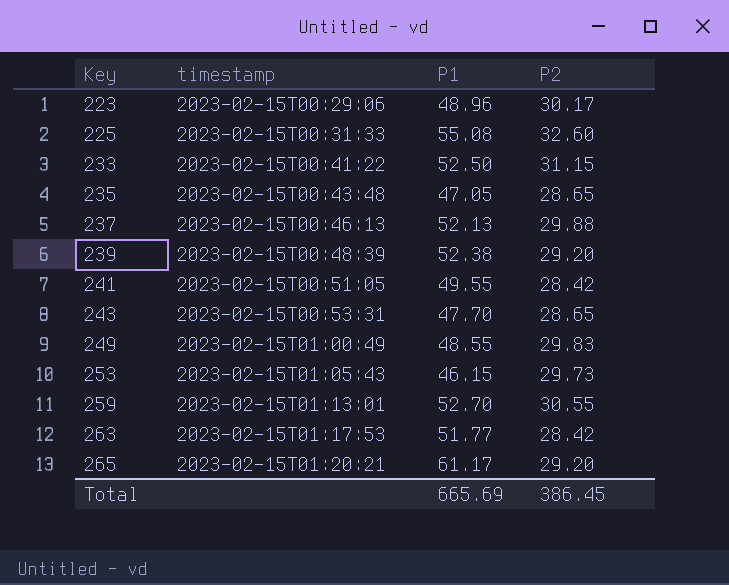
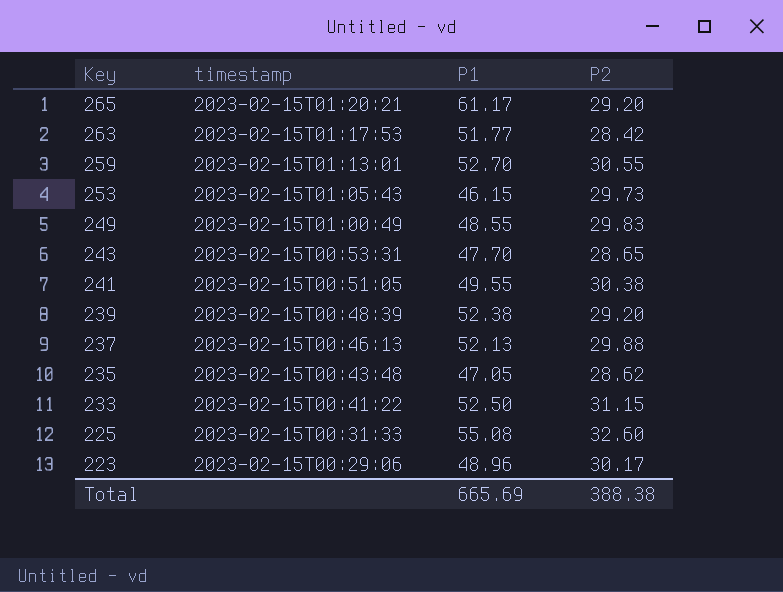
row order: Key ascending -> Key descending
241 | P2: 28.42 -> 30.38
235 | P2: 28.65 -> 28.62
Total | P2: 386.45 -> 388.38

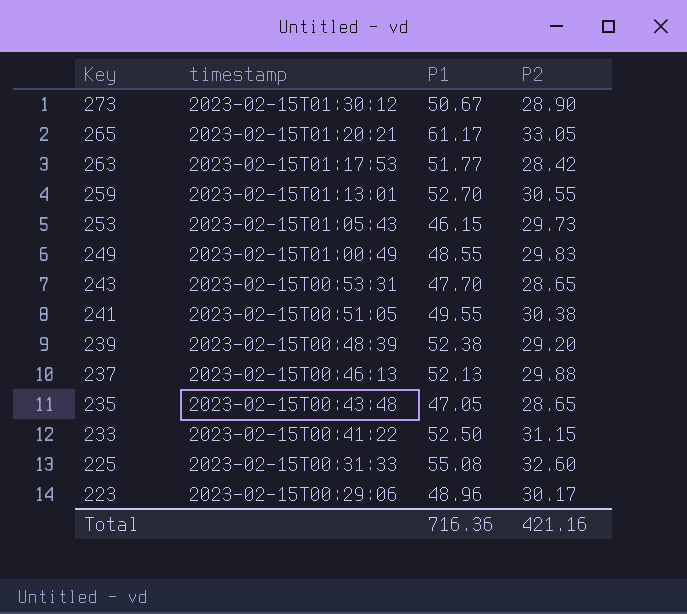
row 273: none -> 2023-02-15T01:30:12 | 50.67 | 28.90
265 | P2: 29.20 -> 33.05
235 | P2: 28.62 -> 28.65
Total | P1: 665.69 -> 716.36
Total | P2: 388.38 -> 421.16

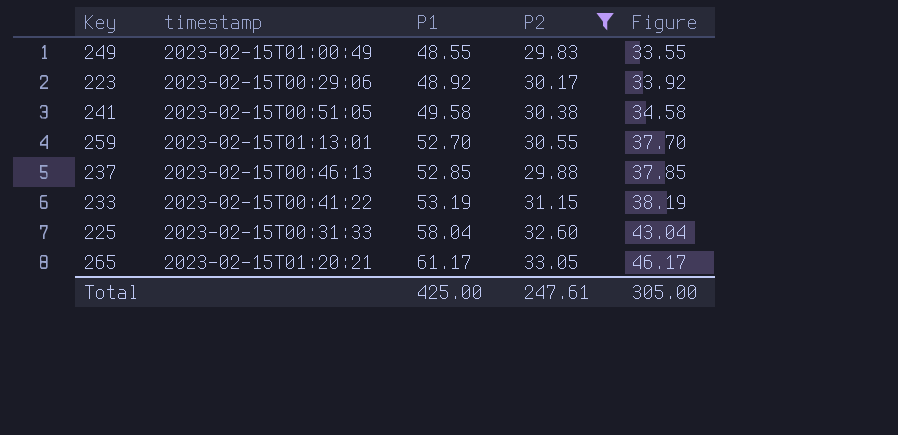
filter: none -> P2 >= 29.83
row order: Key descending -> P1 ascending
column Figure | formula: none -> [P1] - 15
223 | P1: 48.96 -> 48.92
241 | P1: 49.55 -> 49.58
237 | P1: 52.13 -> 52.85
233 | P1: 52.50 -> 53.19
225 | P1: 55.08 -> 58.04
Total | P1: 716.36 -> 425.00
Total | P2: 421.16 -> 247.61

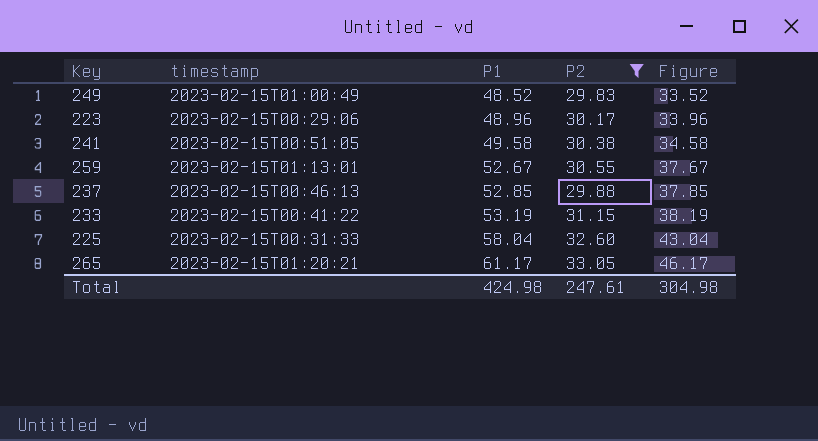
249 | P1: 48.55 -> 48.52
249 | Figure: 33.55 -> 33.52
223 | P1: 48.92 -> 48.96
223 | Figure: 33.92 -> 33.96
259 | P1: 52.70 -> 52.67
259 | Figure: 37.70 -> 37.67
Total | P1: 425.00 -> 424.98
Total | Figure: 305.00 -> 304.98

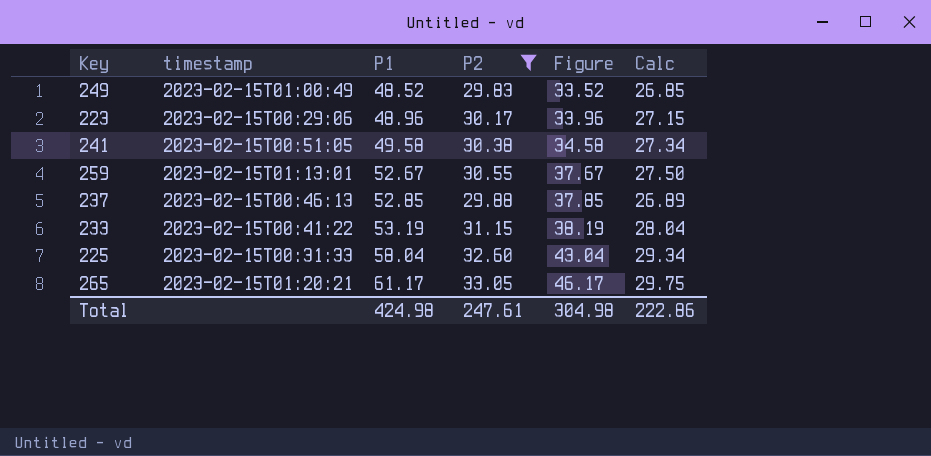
column Calc | formula: none -> [P2] * 0.9

